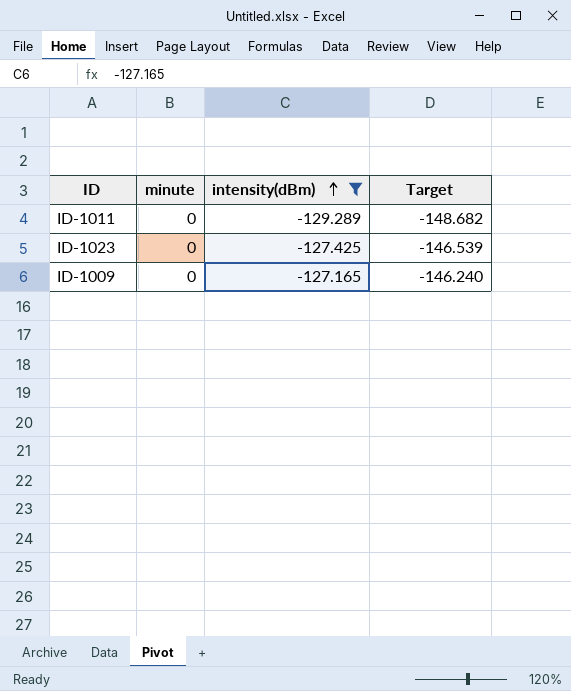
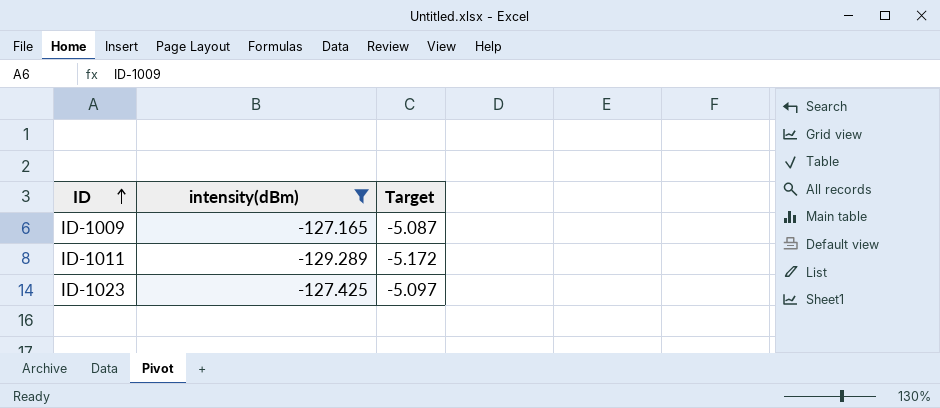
row order: intensity(dBm) ascending -> ID ascending
column minute | position: 2 -> none
column Target | formula: [intensity(dBm)] * 1.15 -> [intensity(dBm)] * 0.04

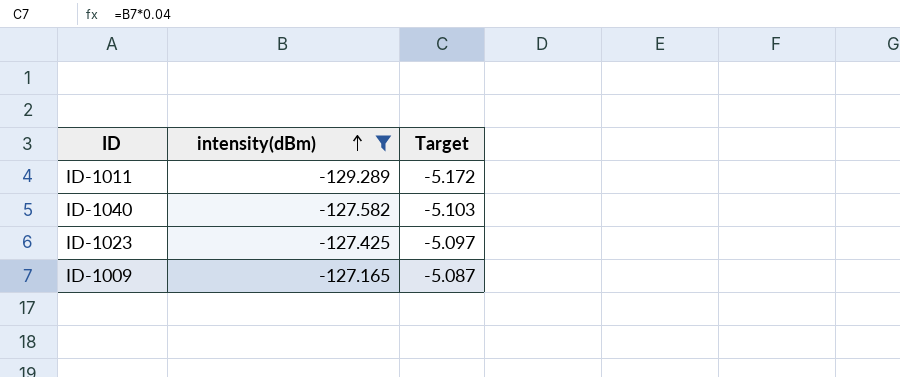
row order: ID ascending -> intensity(dBm) ascending
row ID-1040: none -> -127.582 | -5.103

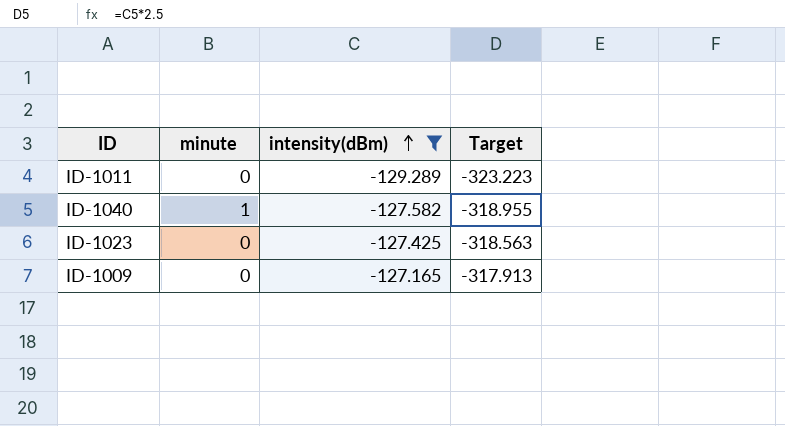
column minute | position: none -> 2
column Target | formula: [intensity(dBm)] * 0.04 -> [intensity(dBm)] * 2.5

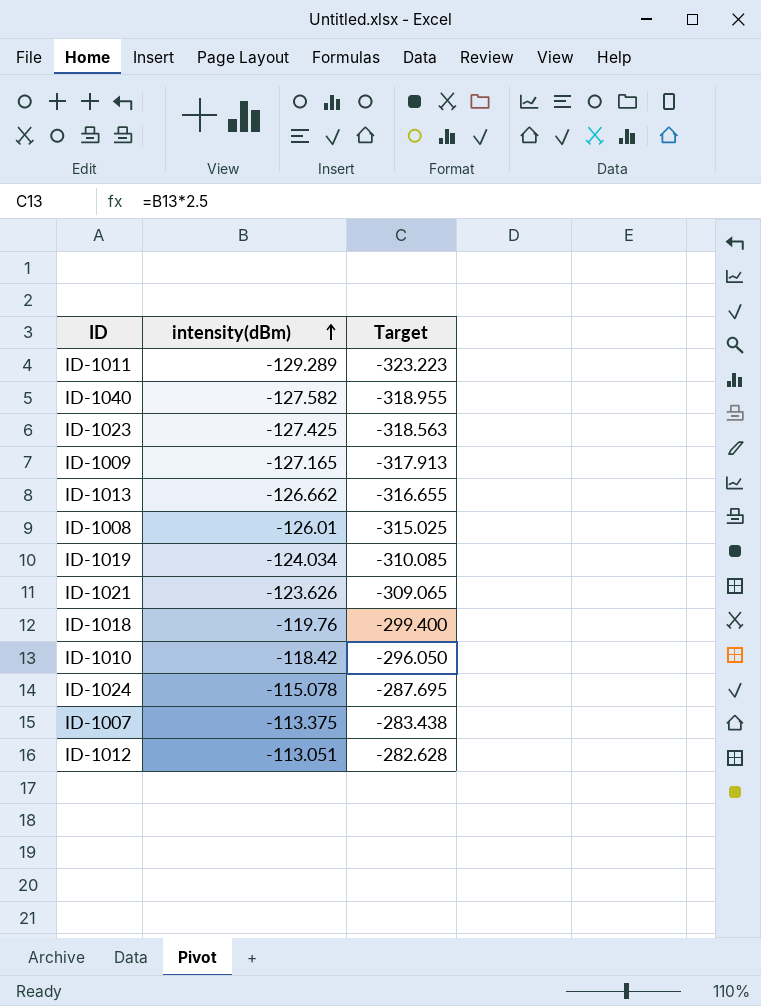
filter: intensity(dBm) <= -127.165 -> none
column minute | position: 2 -> none

